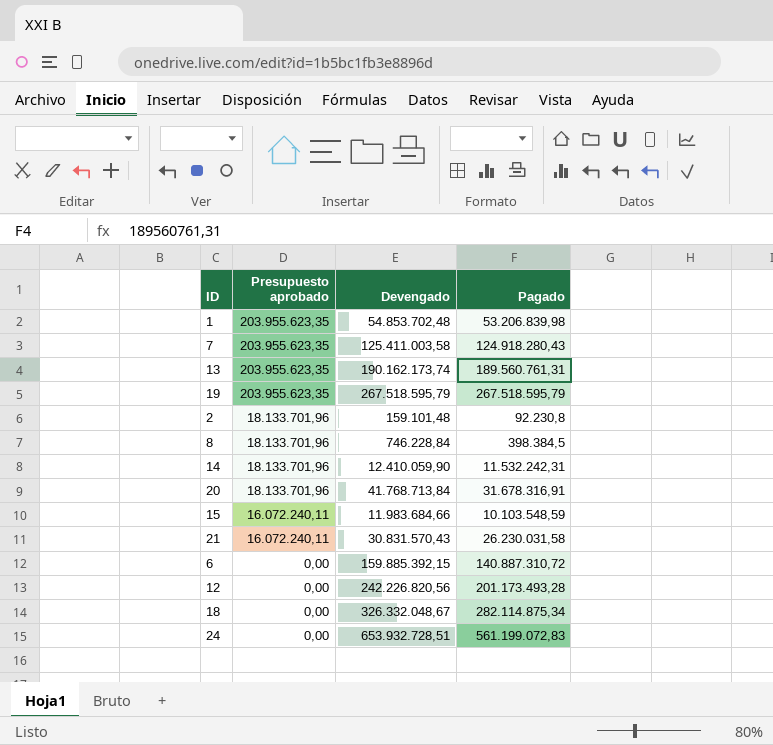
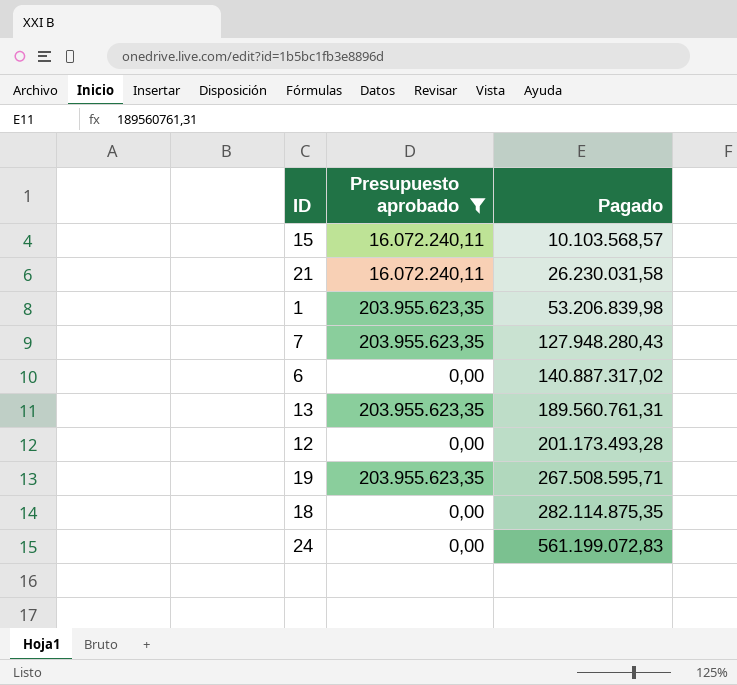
filter: none -> Presupuesto aprobado != 18.133.701,96
row order: Presupuesto aprobado descending -> Pagado ascending
column Devengado | position: 3 -> none
15 | Pagado: 10.103.548,59 -> 10.103.568,57
7 | Pagado: 124.918.280,43 -> 127.948.280,43
6 | Pagado: 140.887.310,72 -> 140.887.317,02
19 | Pagado: 267.518.595,79 -> 267.508.595,71
18 | Pagado: 282.114.875,34 -> 282.114.875,35

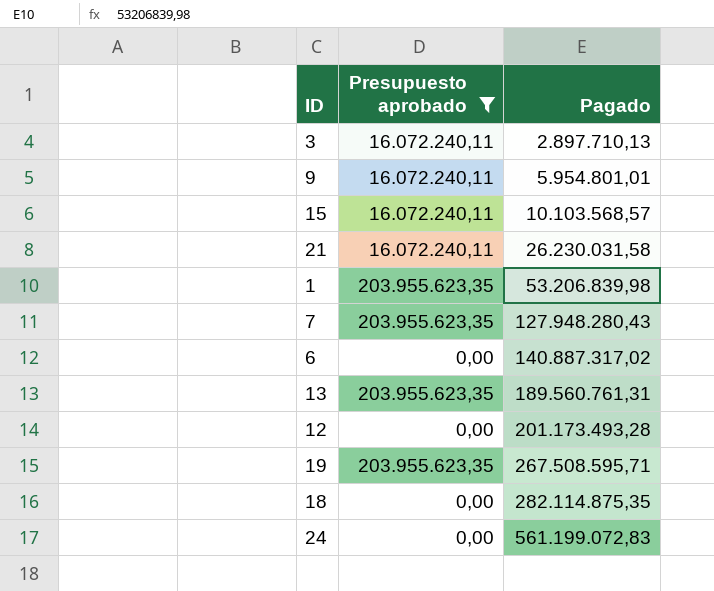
row 3: none -> 16.072.240,11 | 2.897.710,13
row 9: none -> 16.072.240,11 | 5.954.801,01

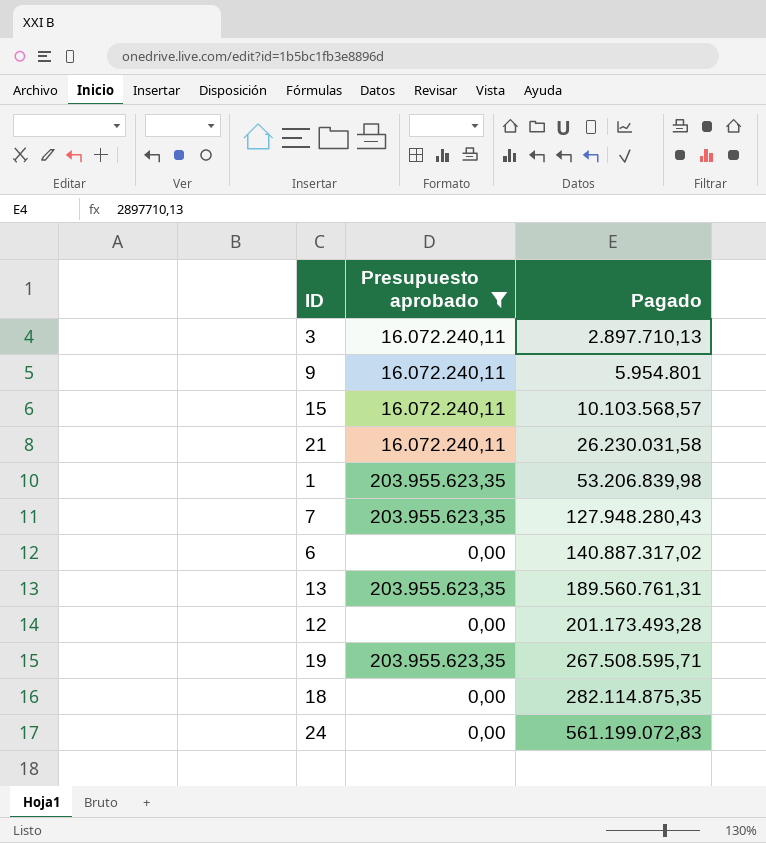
9 | Pagado: 5.954.801,01 -> 5.954.801

